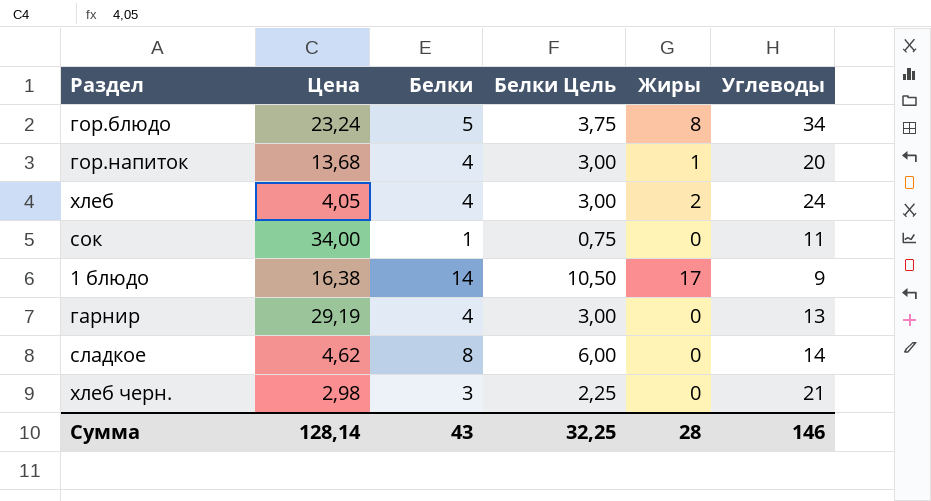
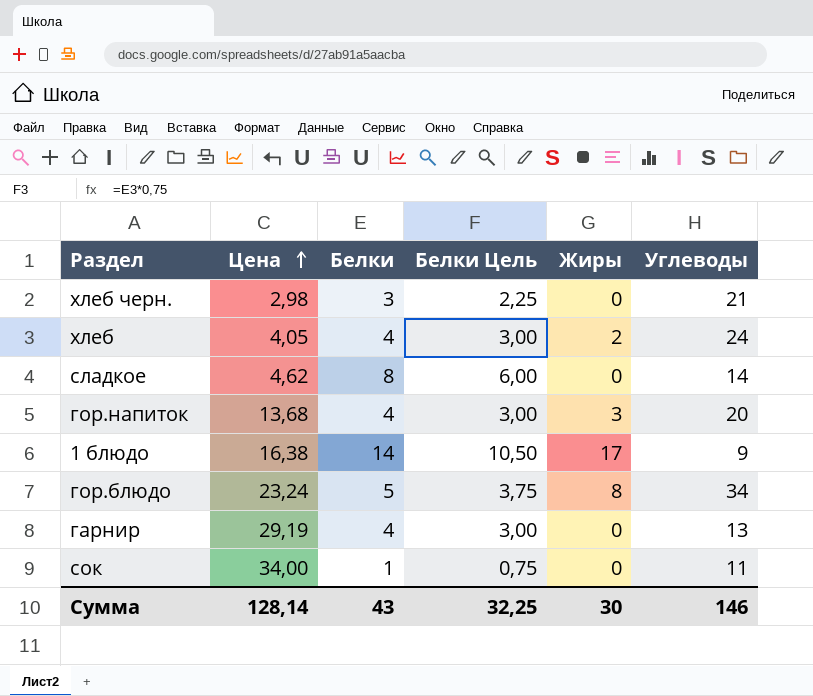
row order: none -> Цена ascending
гор.напиток | Жиры: 1 -> 3
Сумма | Жиры: 28 -> 30

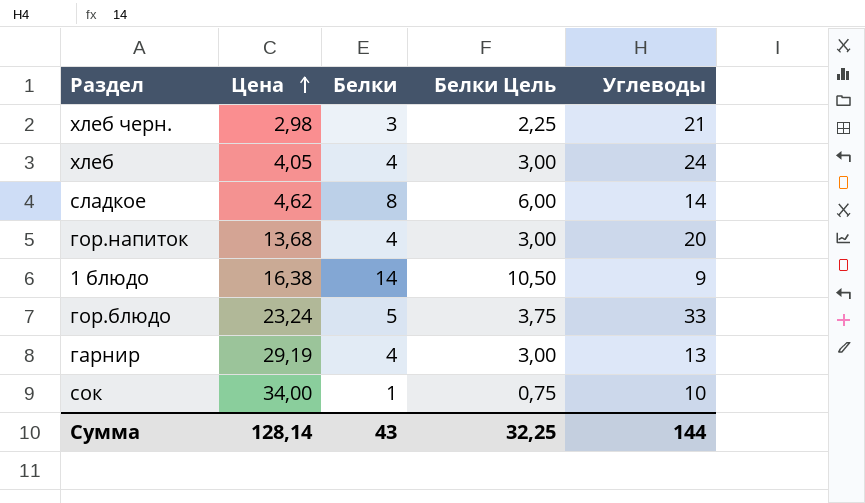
column Жиры | position: 5 -> none
гор.блюдо | Углеводы: 34 -> 33
сок | Углеводы: 11 -> 10
Сумма | Углеводы: 146 -> 144

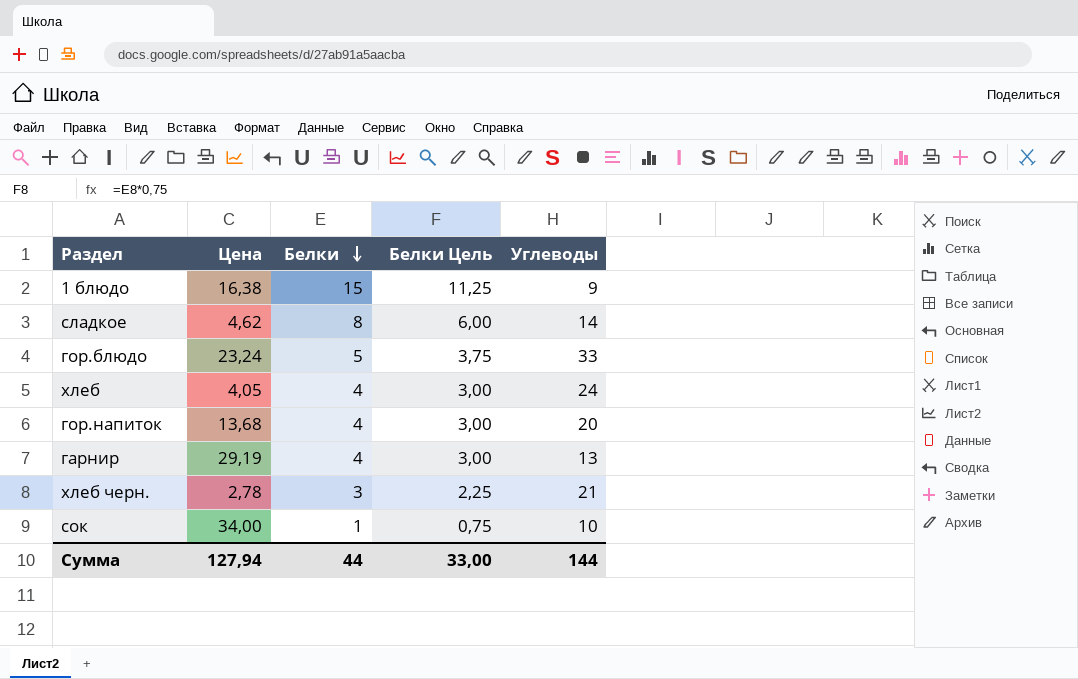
row order: Цена ascending -> Белки descending
1 блюдо | Белки: 14 -> 15
1 блюдо | Белки Цель: 10,50 -> 11,25
хлеб черн. | Цена: 2,98 -> 2,78
Сумма | Цена: 128,14 -> 127,94
Сумма | Белки: 43 -> 44
Сумма | Белки Цель: 32,25 -> 33,00

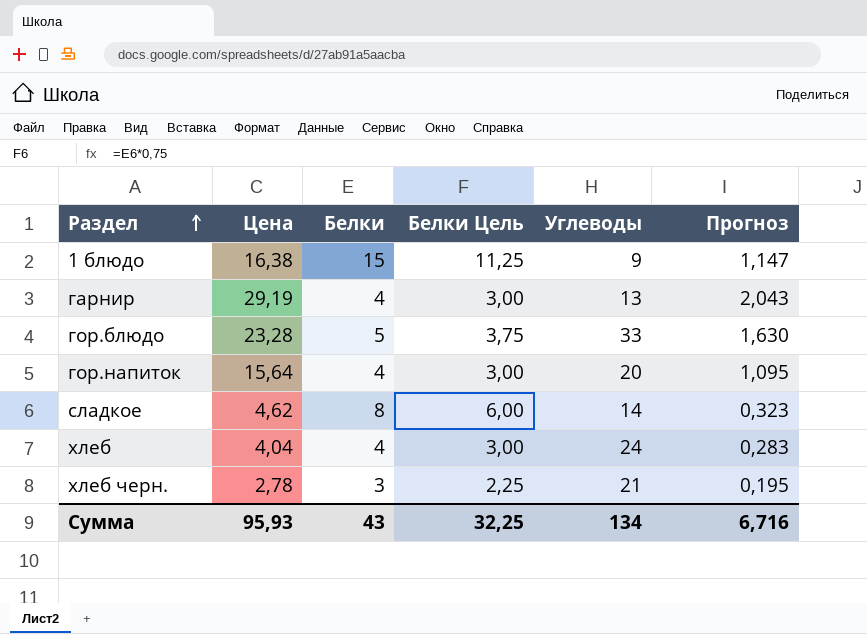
row order: Белки descending -> Раздел ascending
column Прогноз | formula: none -> [Цена] * 0,07
row сок: 34,00 | 1 | 0,75 | 10 -> none
гор.блюдо | Цена: 23,24 -> 23,28
гор.напиток | Цена: 13,68 -> 15,64
хлеб | Цена: 4,05 -> 4,04
Сумма | Цена: 127,94 -> 95,93
Сумма | Белки: 44 -> 43
Сумма | Белки Цель: 33,00 -> 32,25
Сумма | Углеводы: 144 -> 134

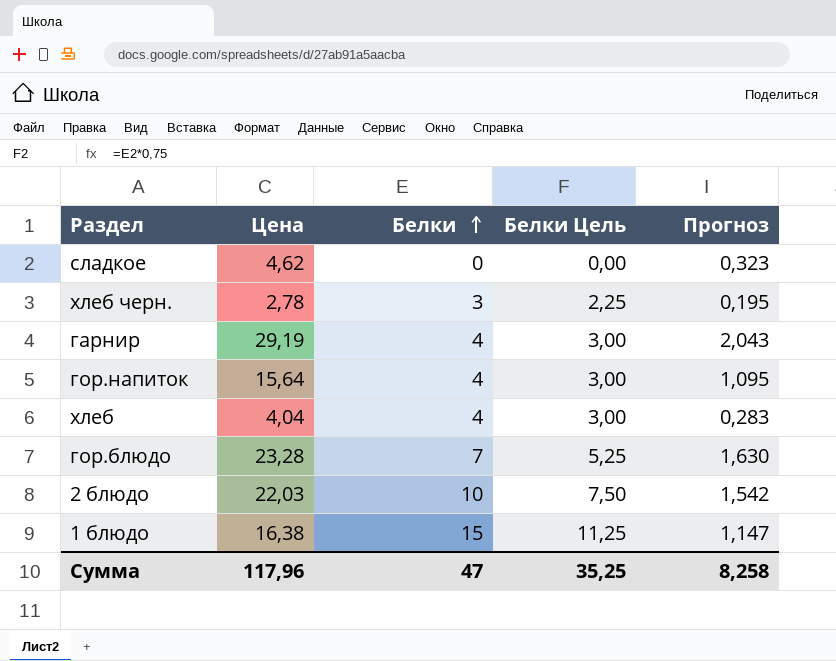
row order: Раздел ascending -> Белки ascending
column Углеводы | position: 5 -> none
сладкое | Белки: 8 -> 0
сладкое | Белки Цель: 6,00 -> 0,00
гор.блюдо | Белки: 5 -> 7
гор.блюдо | Белки Цель: 3,75 -> 5,25
row 2 блюдо: none -> 22,03 | 10 | 7,50 | 1,542
Сумма | Цена: 95,93 -> 117,96
Сумма | Белки: 43 -> 47
Сумма | Белки Цель: 32,25 -> 35,25
Сумма | Прогноз: 6,716 -> 8,258

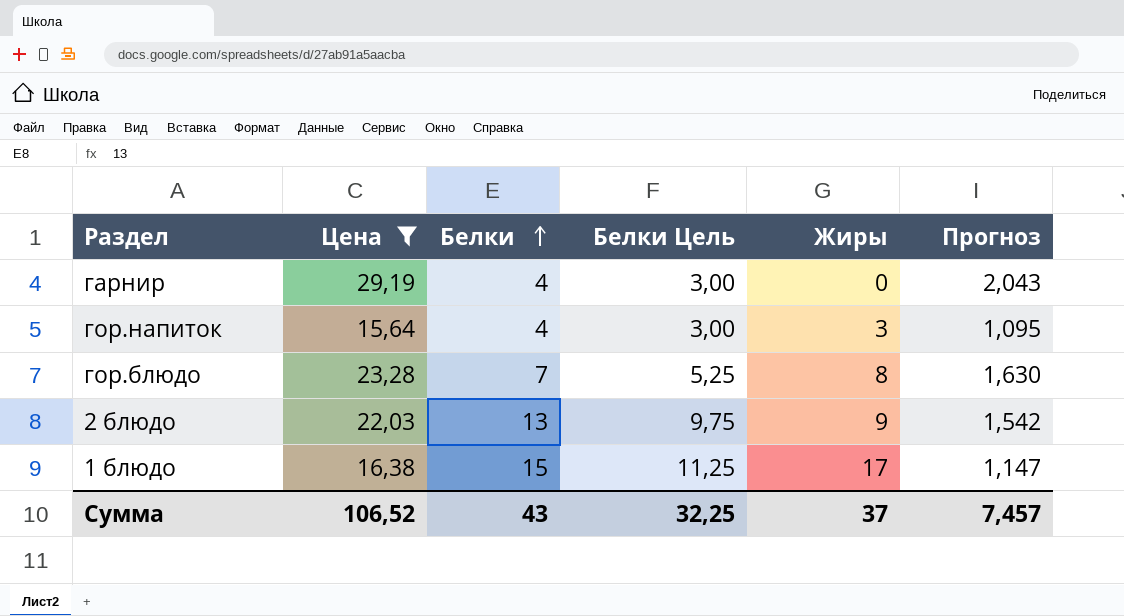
filter: none -> Цена >= 15,64
column Жиры | position: none -> 5
2 блюдо | Белки: 10 -> 13
2 блюдо | Белки Цель: 7,50 -> 9,75
Сумма | Цена: 117,96 -> 106,52
Сумма | Белки: 47 -> 43
Сумма | Белки Цель: 35,25 -> 32,25
Сумма | Прогноз: 8,258 -> 7,457

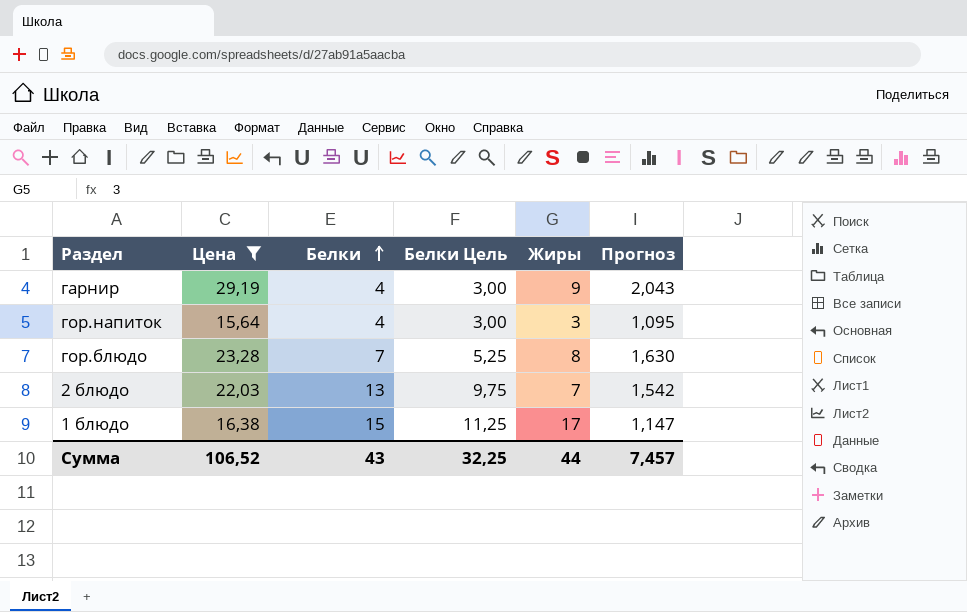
гарнир | Жиры: 0 -> 9
2 блюдо | Жиры: 9 -> 7
Сумма | Жиры: 37 -> 44

